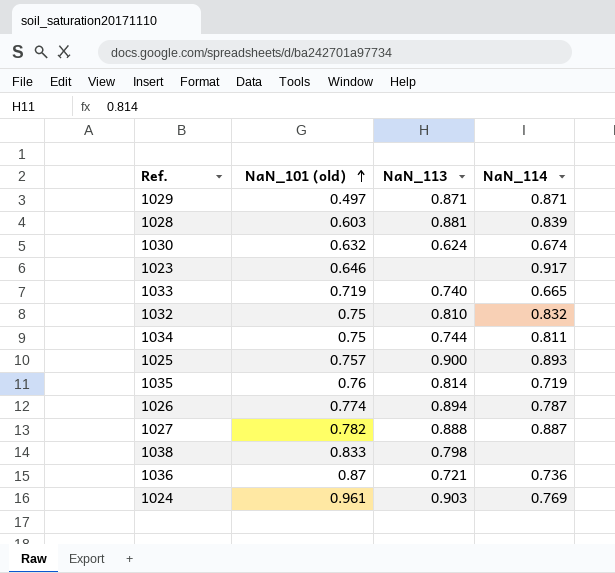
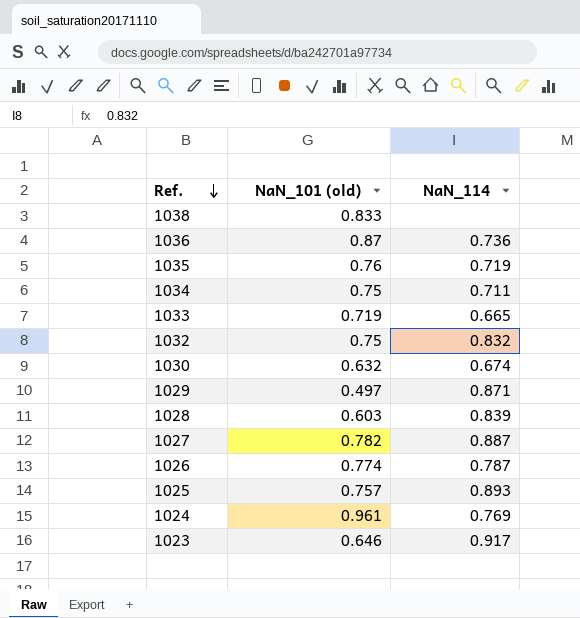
row order: NaN_101 (old) ascending -> Ref. descending
column NaN_113 | position: 3 -> none
1034 | NaN_114: 0.811 -> 0.711

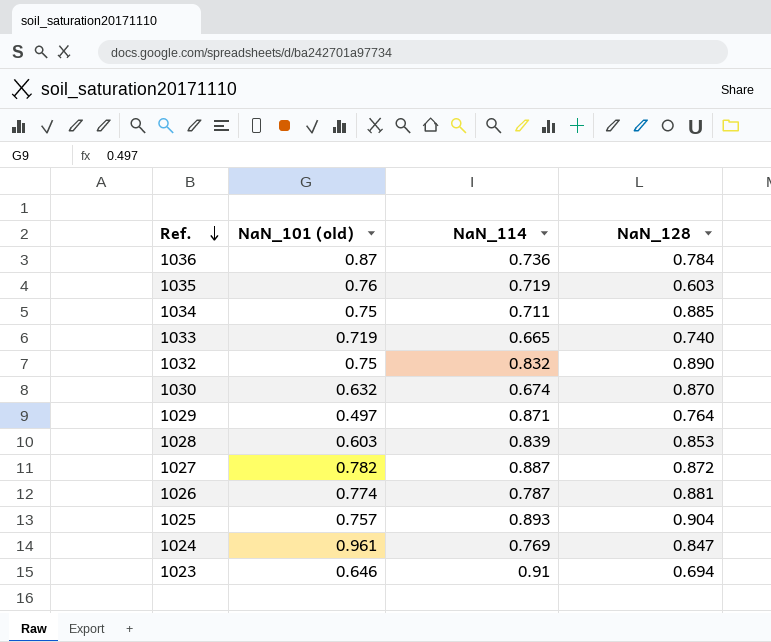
column NaN_128 | position: none -> 4
row 1038: 0.833 | none -> none
1023 | NaN_114: 0.917 -> 0.91

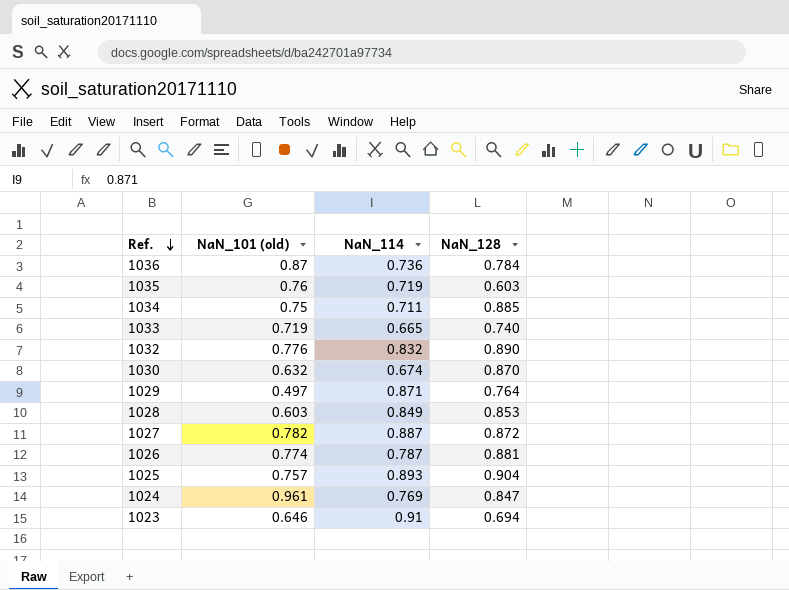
1032 | NaN_101 (old): 0.75 -> 0.776
1028 | NaN_114: 0.839 -> 0.849

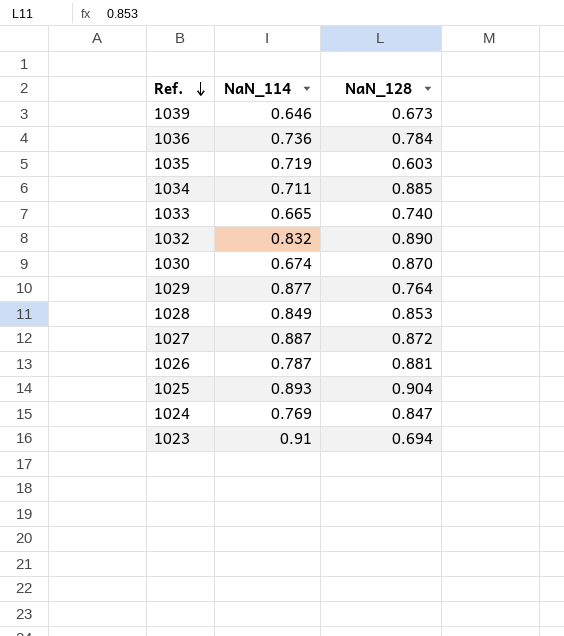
column NaN_101 (old) | position: 2 -> none
row 1039: none -> 0.646 | 0.673
1029 | NaN_114: 0.871 -> 0.877

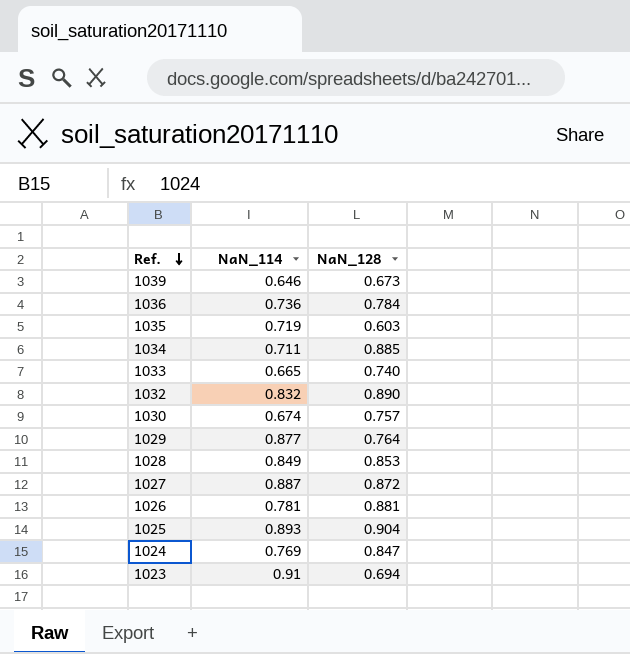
1030 | NaN_128: 0.870 -> 0.757
1026 | NaN_114: 0.787 -> 0.781

